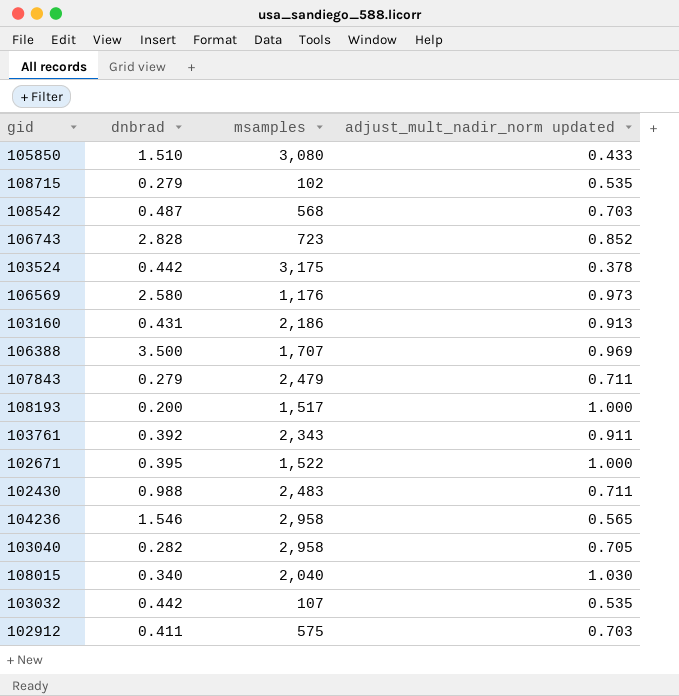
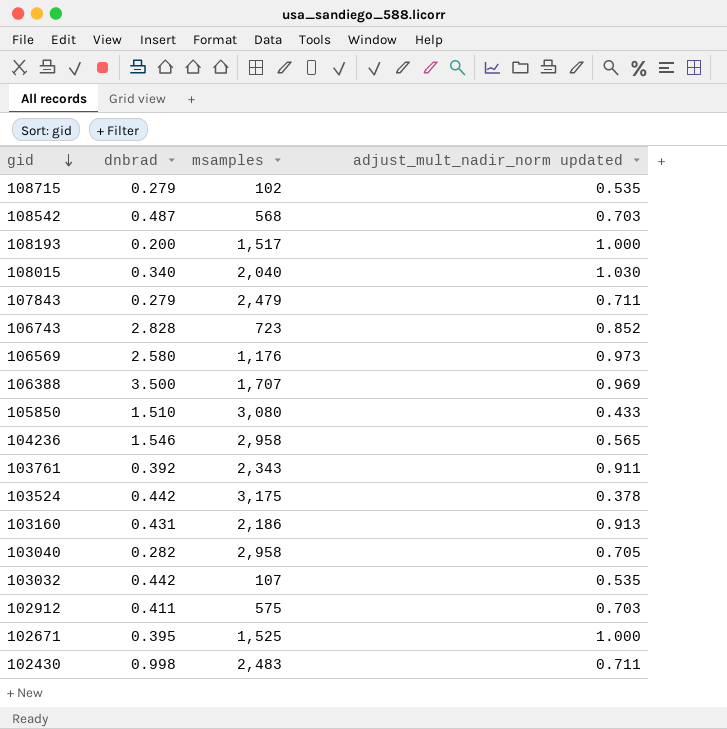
row order: none -> gid descending
102671 | msamples: 1,522 -> 1,525
102430 | dnbrad: 0.988 -> 0.998

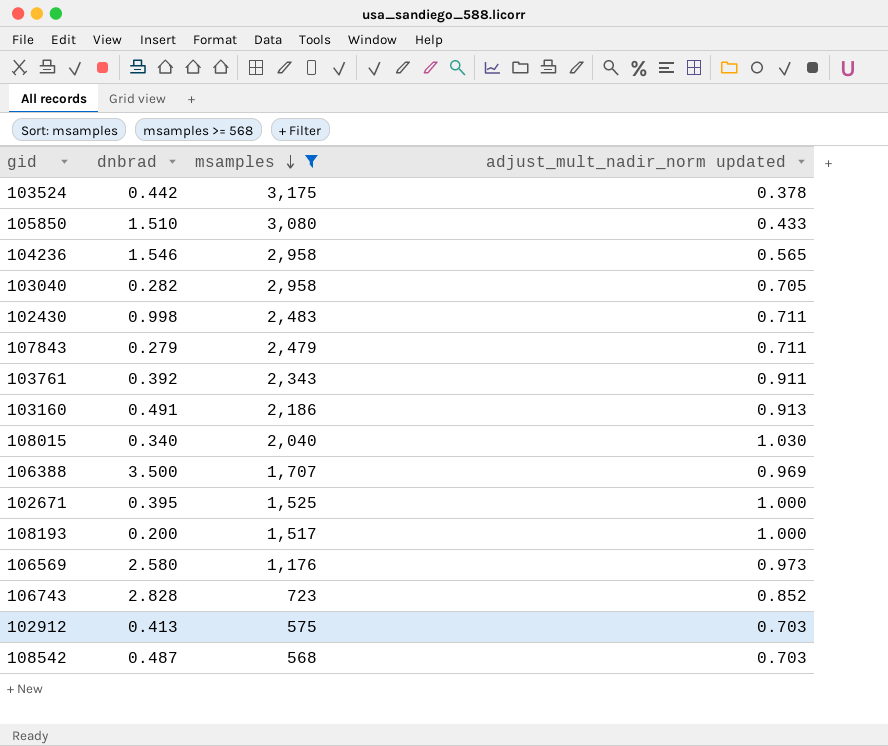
filter: none -> msamples >= 568
row order: gid descending -> msamples descending
103160 | dnbrad: 0.431 -> 0.491
102912 | dnbrad: 0.411 -> 0.413

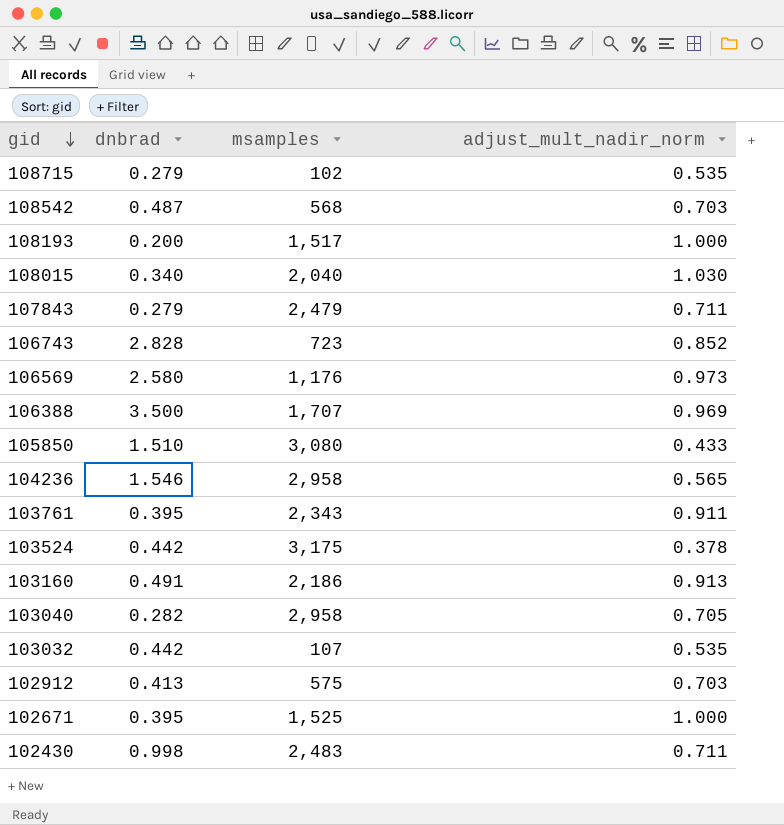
filter: msamples >= 568 -> none
row order: msamples descending -> gid descending
column name: adjust_mult_nadir_norm updated -> adjust_mult_nadir_norm
103761 | dnbrad: 0.392 -> 0.395

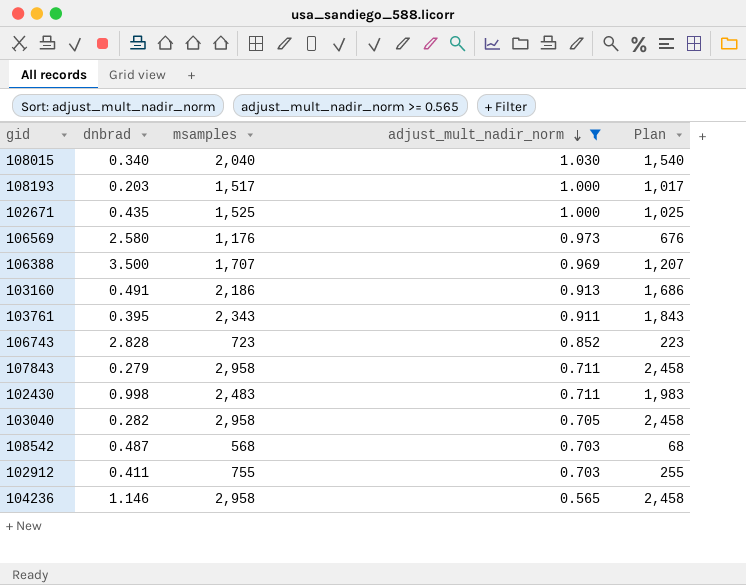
filter: none -> adjust_mult_nadir_norm >= 0.565
row order: gid descending -> adjust_mult_nadir_norm descending
column Plan | formula: none -> [msamples] - 500
108193 | dnbrad: 0.200 -> 0.203
102671 | dnbrad: 0.395 -> 0.435
107843 | msamples: 2,479 -> 2,958
102912 | dnbrad: 0.413 -> 0.411
102912 | msamples: 575 -> 755
104236 | dnbrad: 1.546 -> 1.146

